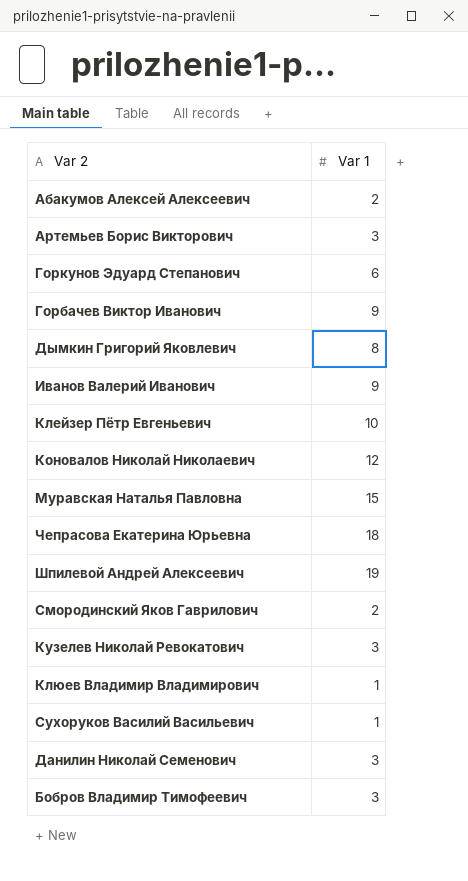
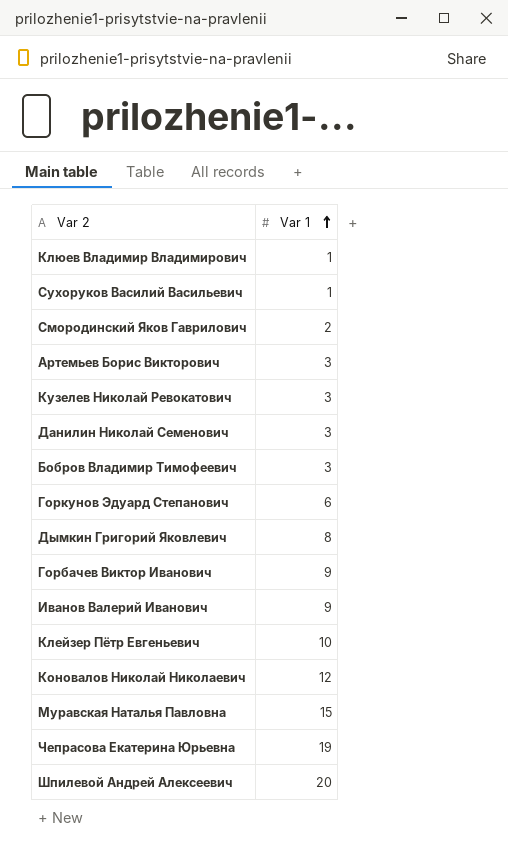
row order: none -> Var 1 ascending
row Абакумов Алексей Алексеевич: 2 -> none
Чепрасова Екатерина Юрьевна | Var 1: 18 -> 19
Шпилевой Андрей Алексеевич | Var 1: 19 -> 20

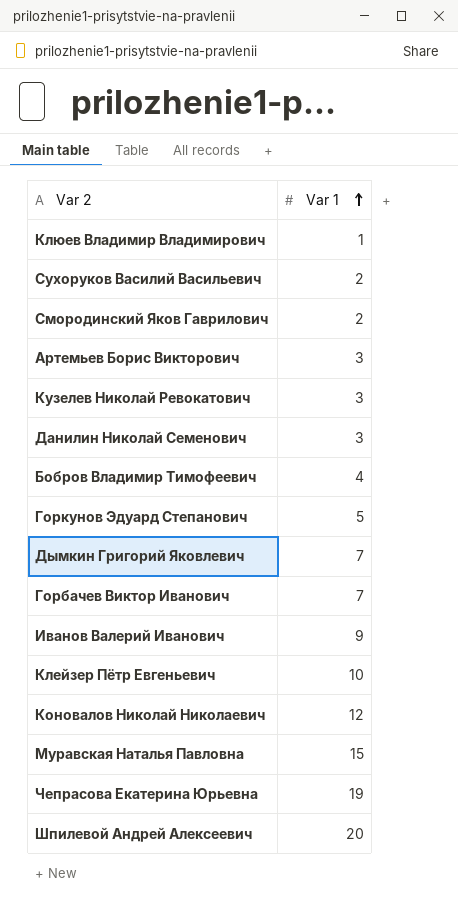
Сухоруков Василий Васильевич | Var 1: 1 -> 2
Бобров Владимир Тимофеевич | Var 1: 3 -> 4
Горкунов Эдуард Степанович | Var 1: 6 -> 5
Дымкин Григорий Яковлевич | Var 1: 8 -> 7
Горбачев Виктор Иванович | Var 1: 9 -> 7

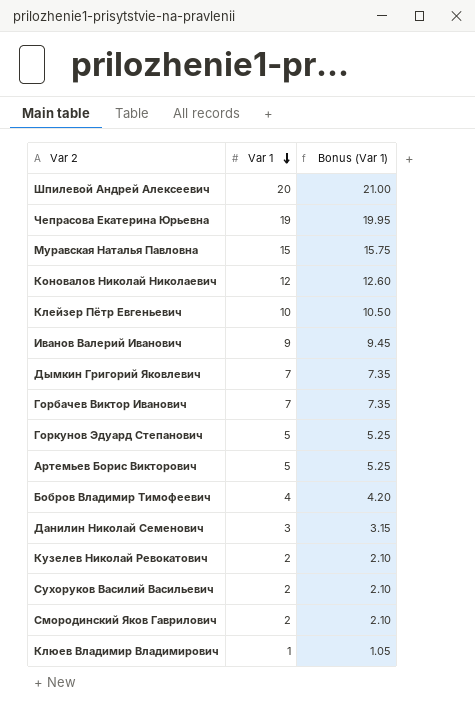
row order: Var 1 ascending -> Var 1 descending
column Bonus (Var 1) | formula: none -> [Var 1] * 1.05
Артемьев Борис Викторович | Var 1: 3 -> 5
Кузелев Николай Ревокатович | Var 1: 3 -> 2

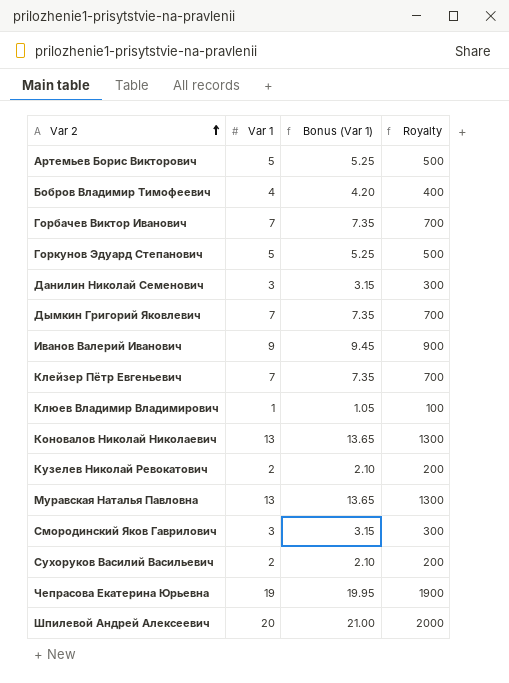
row order: Var 1 descending -> Var 2 ascending
column Royalty | formula: none -> [Var 1] * 100
Клейзер Пётр Евгеньевич | Var 1: 10 -> 7
Клейзер Пётр Евгеньевич | Bonus (Var 1): 10.50 -> 7.35
Коновалов Николай Николаевич | Var 1: 12 -> 13
Коновалов Николай Николаевич | Bonus (Var 1): 12.60 -> 13.65
Муравская Наталья Павловна | Var 1: 15 -> 13
Муравская Наталья Павловна | Bonus (Var 1): 15.75 -> 13.65
Смородинский Яков Гаврилович | Var 1: 2 -> 3
Смородинский Яков Гаврилович | Bonus (Var 1): 2.10 -> 3.15

